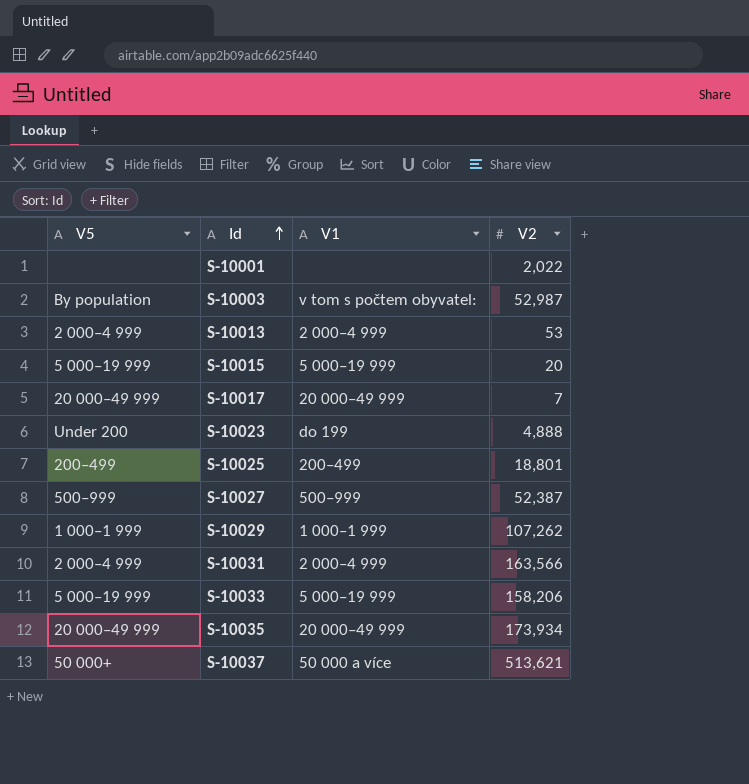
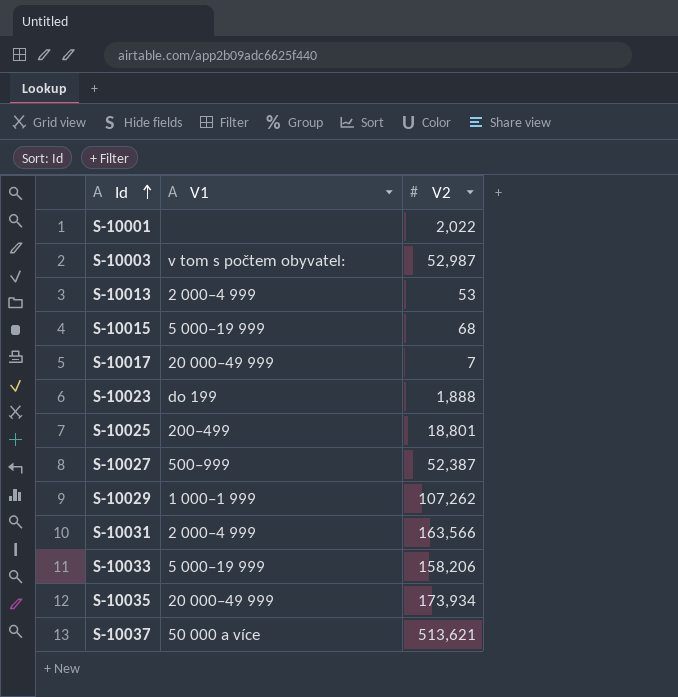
column V5 | position: 1 -> none
S-10015 | V2: 20 -> 68
S-10023 | V2: 4,888 -> 1,888

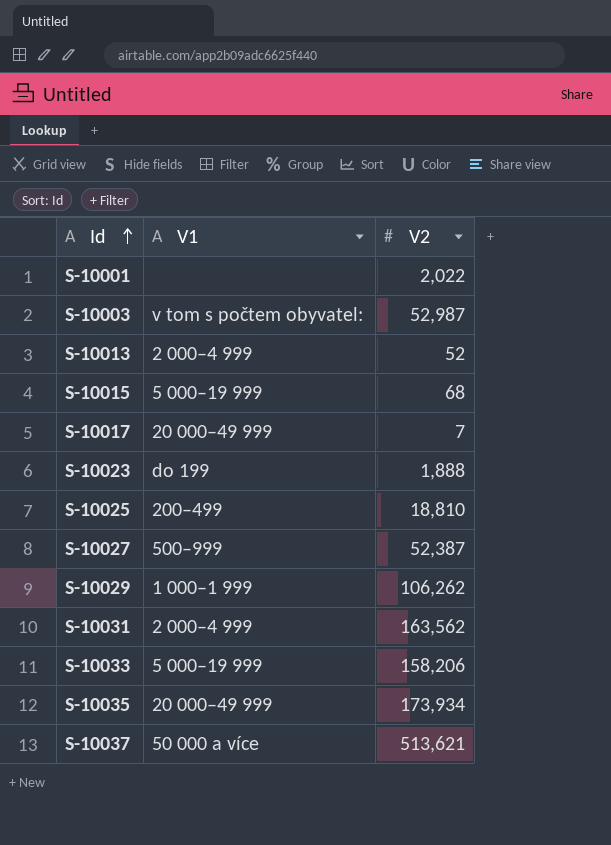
S-10013 | V2: 53 -> 52
S-10025 | V2: 18,801 -> 18,810
S-10029 | V2: 107,262 -> 106,262
S-10031 | V2: 163,566 -> 163,562

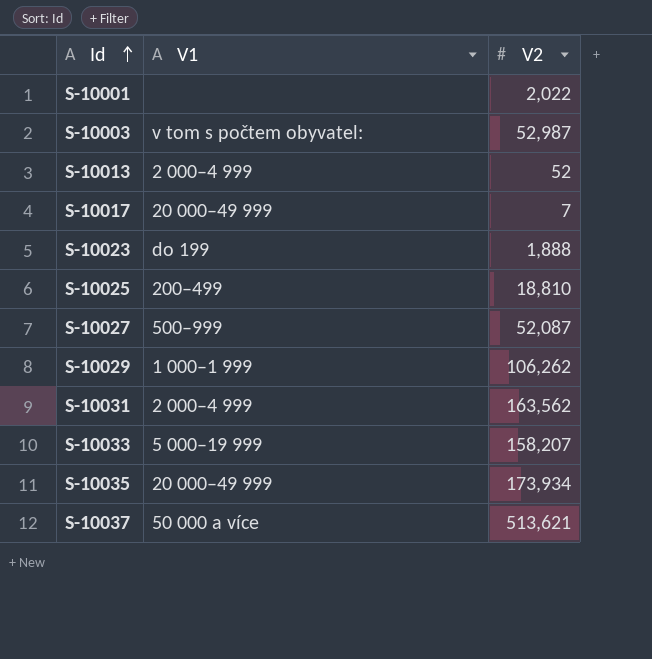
row S-10015: 5 000–19 999 | 68 -> none
S-10027 | V2: 52,387 -> 52,087
S-10033 | V2: 158,206 -> 158,207

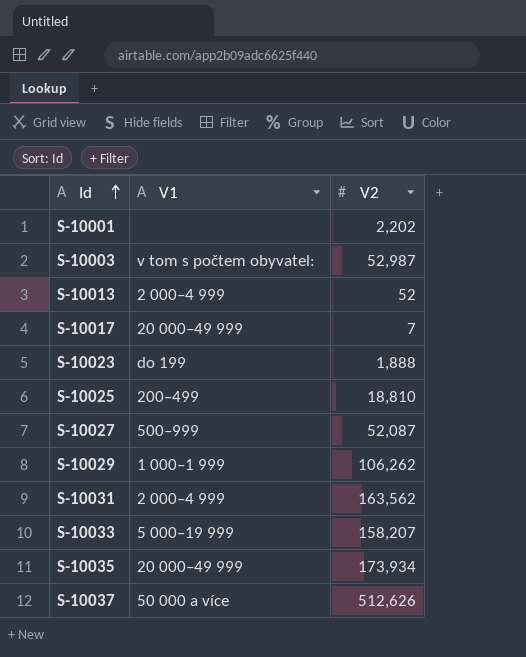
S-10001 | V2: 2,022 -> 2,202
S-10037 | V2: 513,621 -> 512,626

